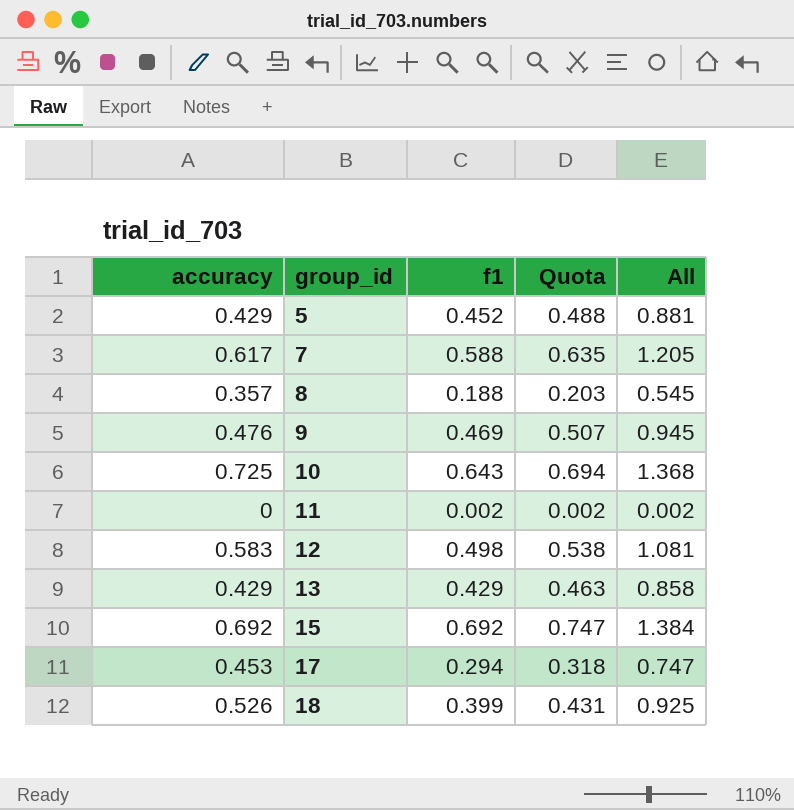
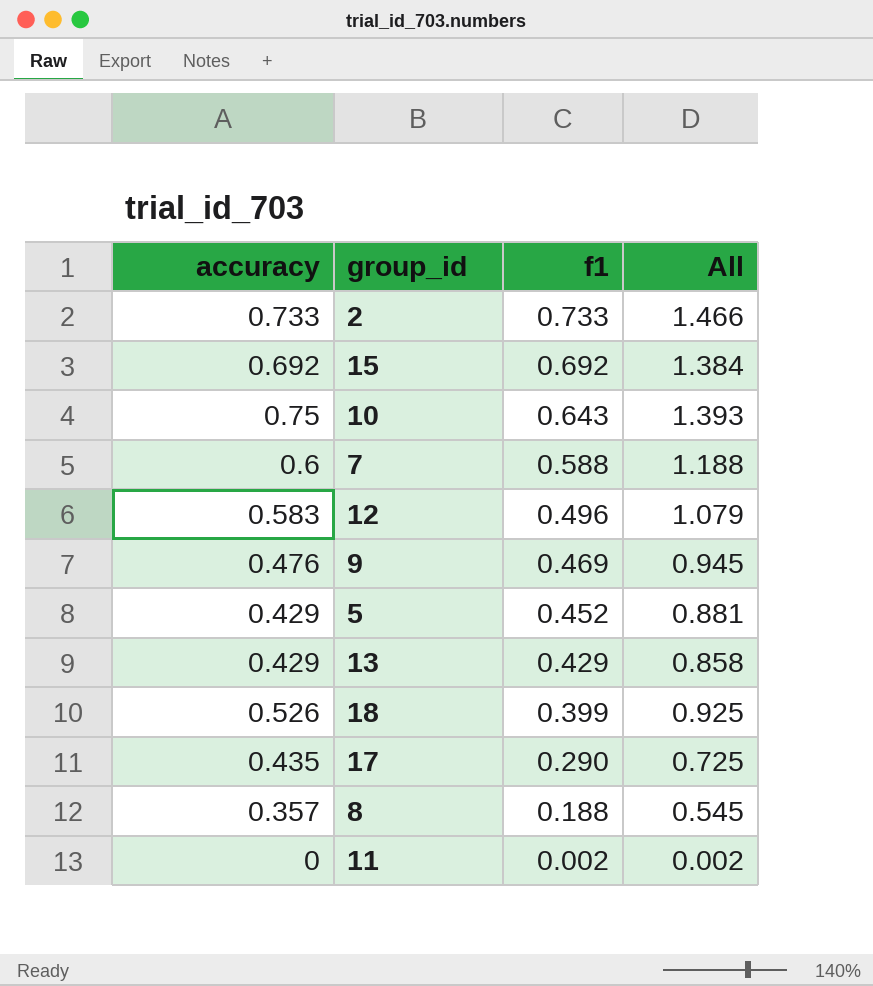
row order: group_id ascending -> f1 descending
column Quota | formula: [f1] * 1.08 -> none
row 2: none -> 0.733 | 0.733 | 1.466
10 | accuracy: 0.725 -> 0.75
10 | All: 1.368 -> 1.393
7 | accuracy: 0.617 -> 0.6
7 | All: 1.205 -> 1.188
12 | f1: 0.498 -> 0.496
12 | All: 1.081 -> 1.079
17 | accuracy: 0.453 -> 0.435
17 | f1: 0.294 -> 0.290
17 | All: 0.747 -> 0.725

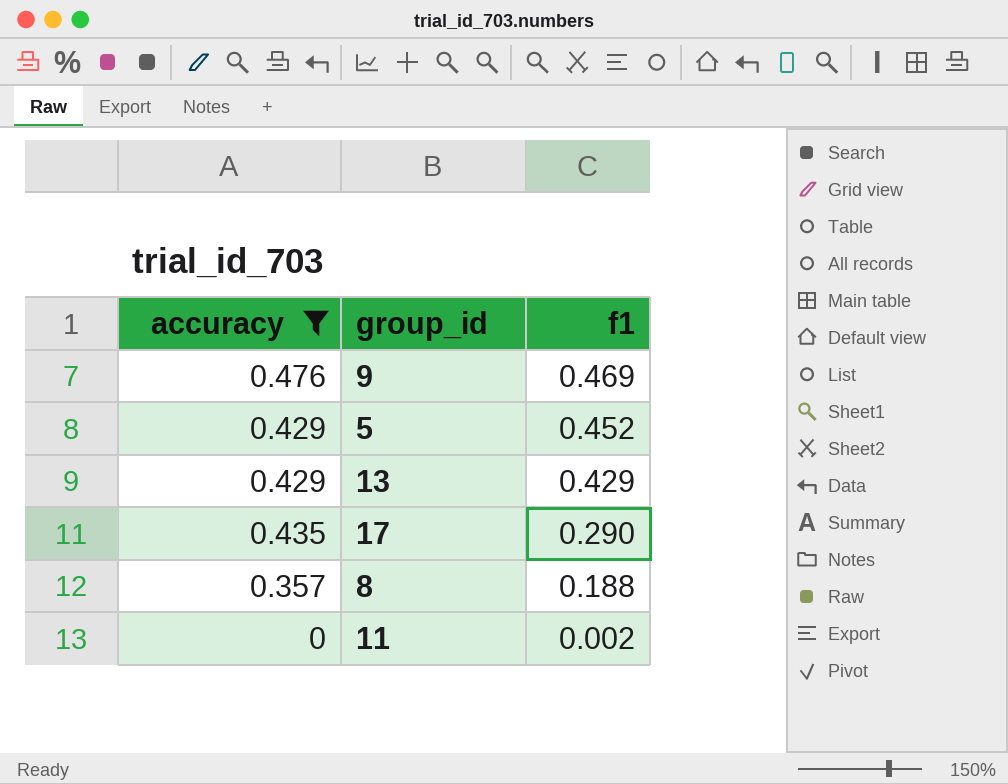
filter: none -> accuracy <= 0.476
column All | formula: [accuracy] + [f1] -> none

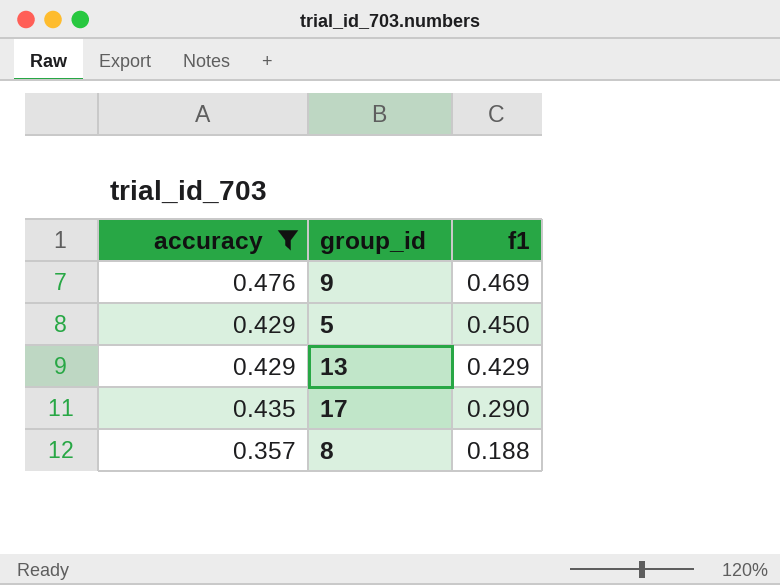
row 11: 0 | 0.002 -> none
5 | f1: 0.452 -> 0.450

